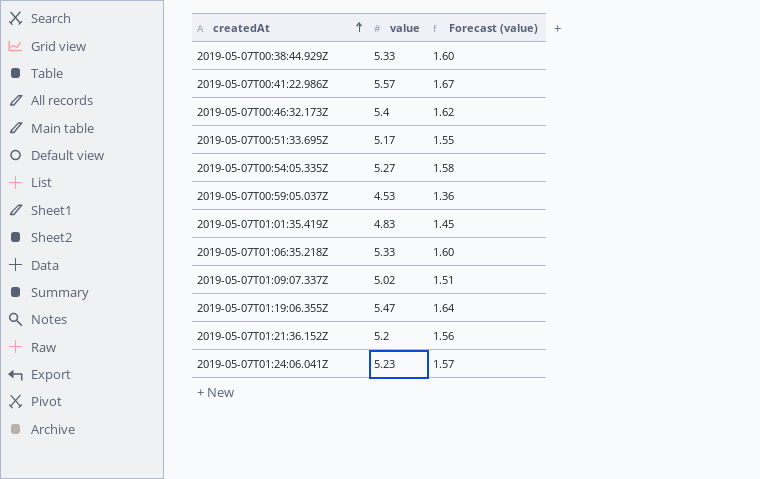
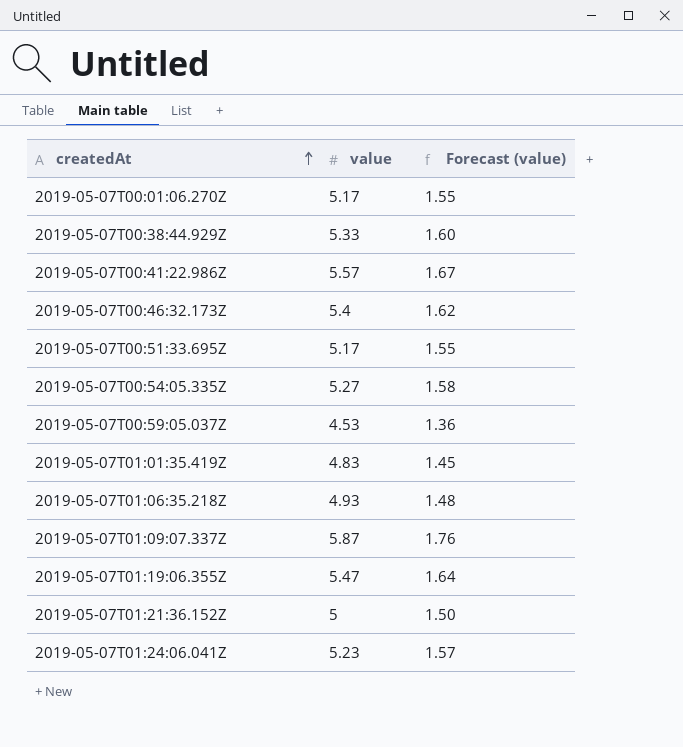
row 2019-05-07T00:01:06.270Z: none -> 5.17 | 1.55
2019-05-07T01:06:35.218Z | value: 5.33 -> 4.93
2019-05-07T01:06:35.218Z | Forecast (value): 1.60 -> 1.48
2019-05-07T01:09:07.337Z | value: 5.02 -> 5.87
2019-05-07T01:09:07.337Z | Forecast (value): 1.51 -> 1.76
2019-05-07T01:21:36.152Z | value: 5.2 -> 5
2019-05-07T01:21:36.152Z | Forecast (value): 1.56 -> 1.50

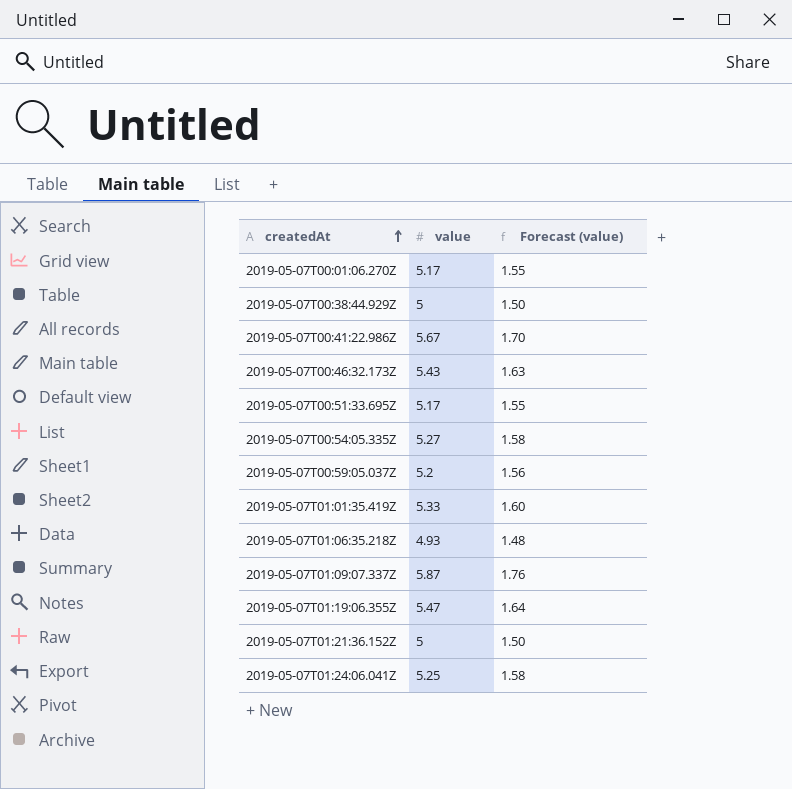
2019-05-07T00:38:44.929Z | value: 5.33 -> 5
2019-05-07T00:38:44.929Z | Forecast (value): 1.60 -> 1.50
2019-05-07T00:41:22.986Z | value: 5.57 -> 5.67
2019-05-07T00:41:22.986Z | Forecast (value): 1.67 -> 1.70
2019-05-07T00:46:32.173Z | value: 5.4 -> 5.43
2019-05-07T00:46:32.173Z | Forecast (value): 1.62 -> 1.63
2019-05-07T00:59:05.037Z | value: 4.53 -> 5.2
2019-05-07T00:59:05.037Z | Forecast (value): 1.36 -> 1.56
2019-05-07T01:01:35.419Z | value: 4.83 -> 5.33
2019-05-07T01:01:35.419Z | Forecast (value): 1.45 -> 1.60
2019-05-07T01:24:06.041Z | value: 5.23 -> 5.25
2019-05-07T01:24:06.041Z | Forecast (value): 1.57 -> 1.58

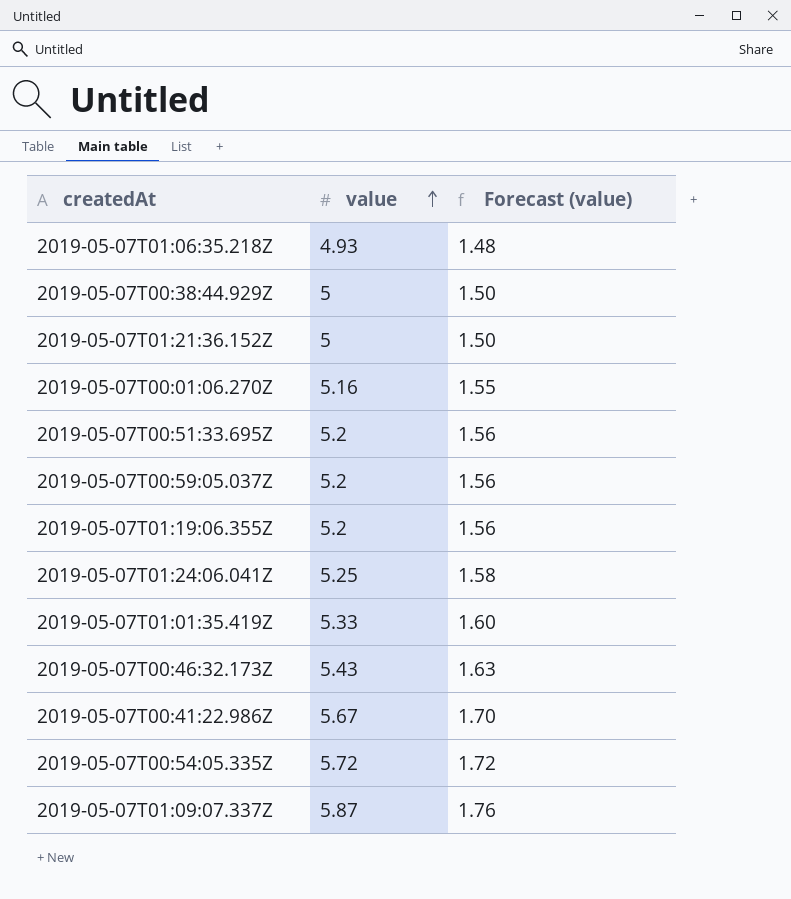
row order: createdAt ascending -> value ascending
2019-05-07T00:01:06.270Z | value: 5.17 -> 5.16
2019-05-07T00:51:33.695Z | value: 5.17 -> 5.2
2019-05-07T00:51:33.695Z | Forecast (value): 1.55 -> 1.56
2019-05-07T01:19:06.355Z | value: 5.47 -> 5.2
2019-05-07T01:19:06.355Z | Forecast (value): 1.64 -> 1.56
2019-05-07T00:54:05.335Z | value: 5.27 -> 5.72
2019-05-07T00:54:05.335Z | Forecast (value): 1.58 -> 1.72

